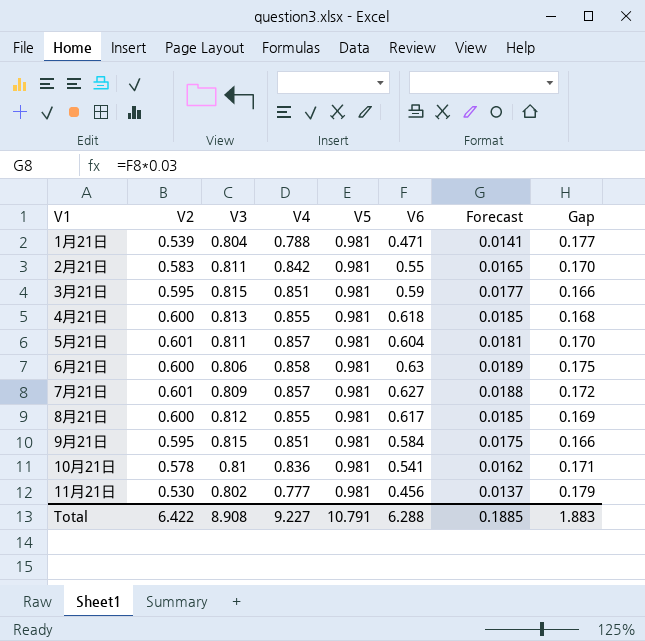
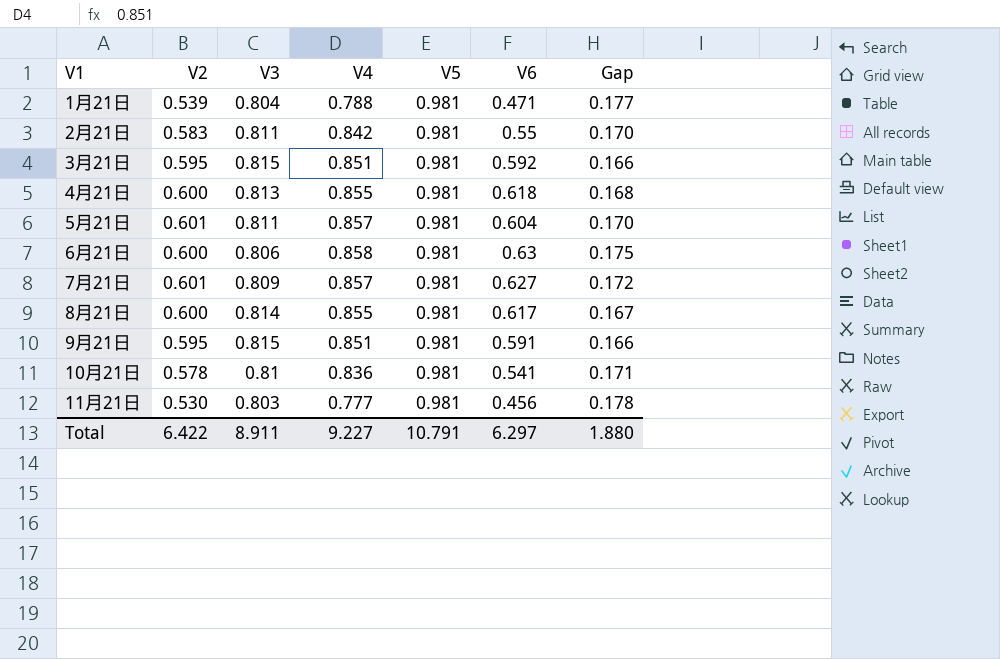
column Forecast | formula: [V6] * 0.03 -> none
3月21日 | V6: 0.59 -> 0.592
8月21日 | V3: 0.812 -> 0.814
8月21日 | Gap: 0.169 -> 0.167
9月21日 | V6: 0.584 -> 0.591
11月21日 | V3: 0.802 -> 0.803
11月21日 | Gap: 0.179 -> 0.178
Total | V3: 8.908 -> 8.911
Total | V6: 6.288 -> 6.297
Total | Gap: 1.883 -> 1.880

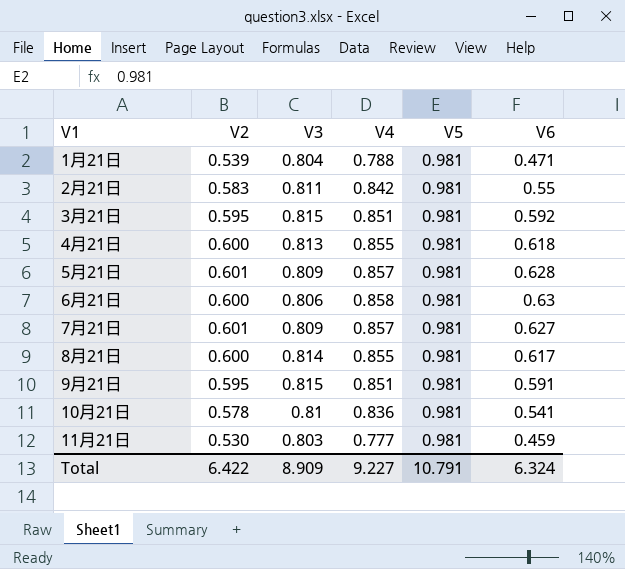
column Gap | formula: [V5] - [V3] -> none
5月21日 | V3: 0.811 -> 0.809
5月21日 | V6: 0.604 -> 0.628
11月21日 | V6: 0.456 -> 0.459
Total | V3: 8.911 -> 8.909
Total | V6: 6.297 -> 6.324

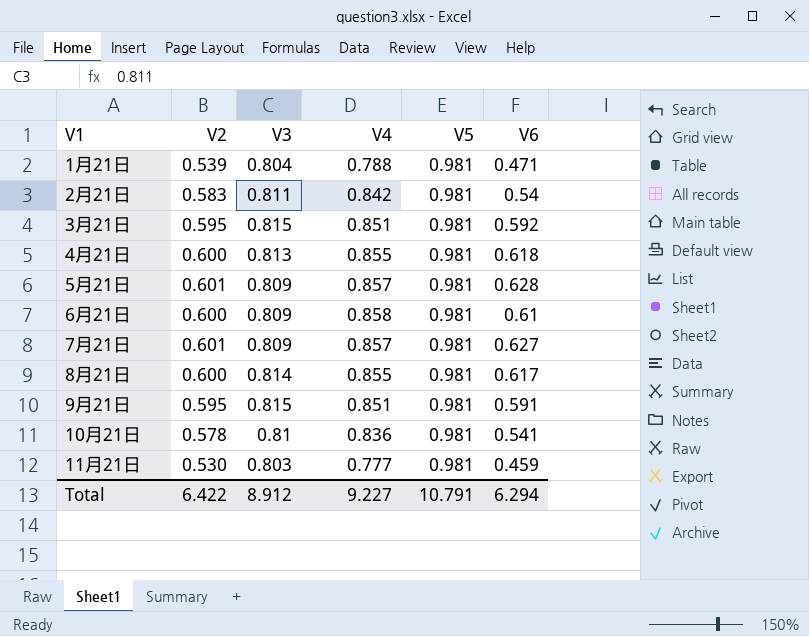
2月21日 | V6: 0.55 -> 0.54
6月21日 | V3: 0.806 -> 0.809
6月21日 | V6: 0.63 -> 0.61
Total | V3: 8.909 -> 8.912
Total | V6: 6.324 -> 6.294

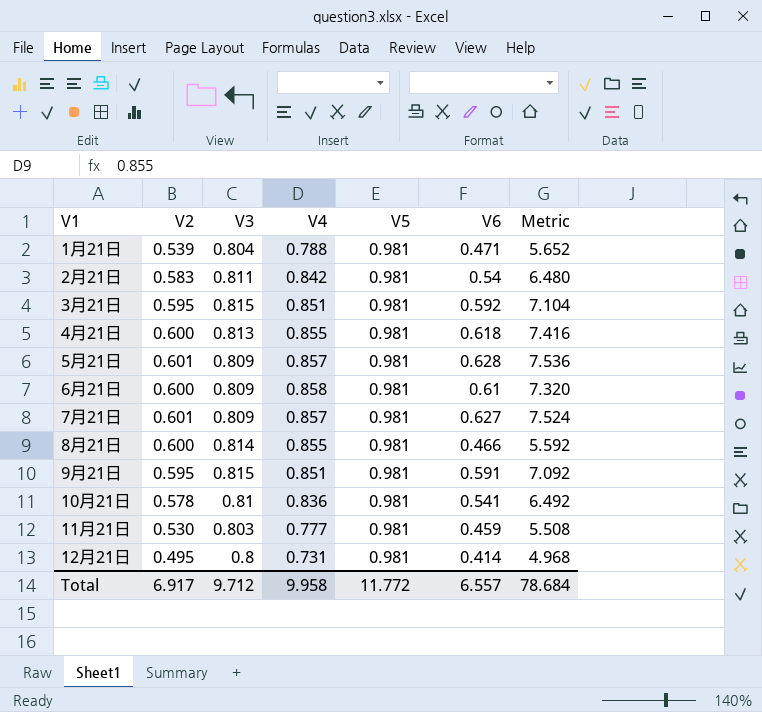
column Metric | formula: none -> [V6] * 12
8月21日 | V6: 0.617 -> 0.466
row 12月21日: none -> 0.495 | 0.8 | 0.731 | 0.981 | 0.414 | 4.968
Total | V2: 6.422 -> 6.917
Total | V3: 8.912 -> 9.712
Total | V4: 9.227 -> 9.958
Total | V5: 10.791 -> 11.772
Total | V6: 6.294 -> 6.557

